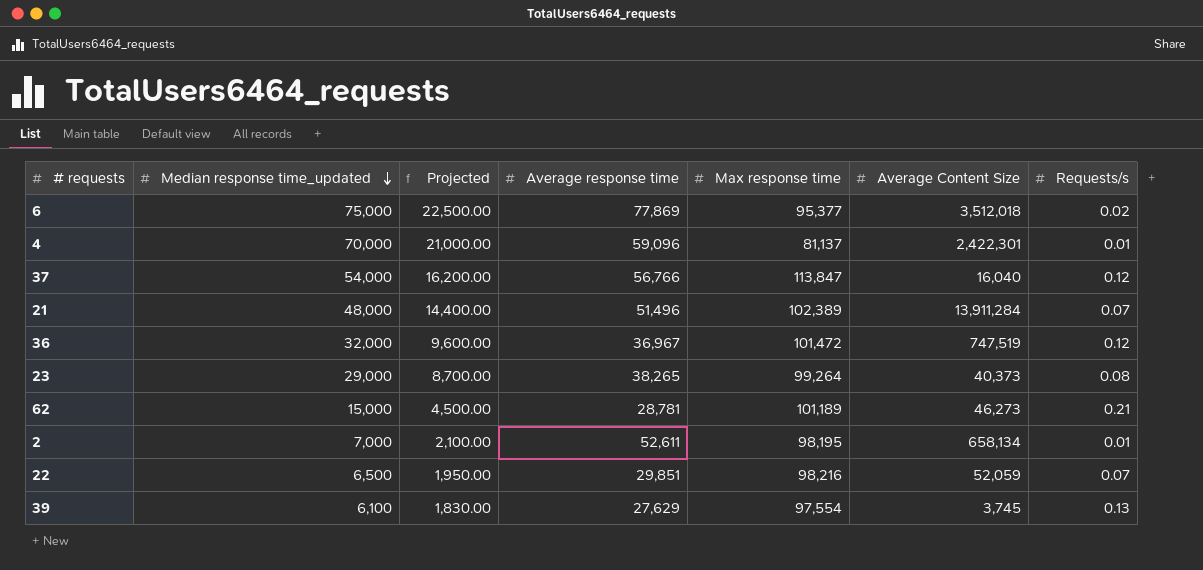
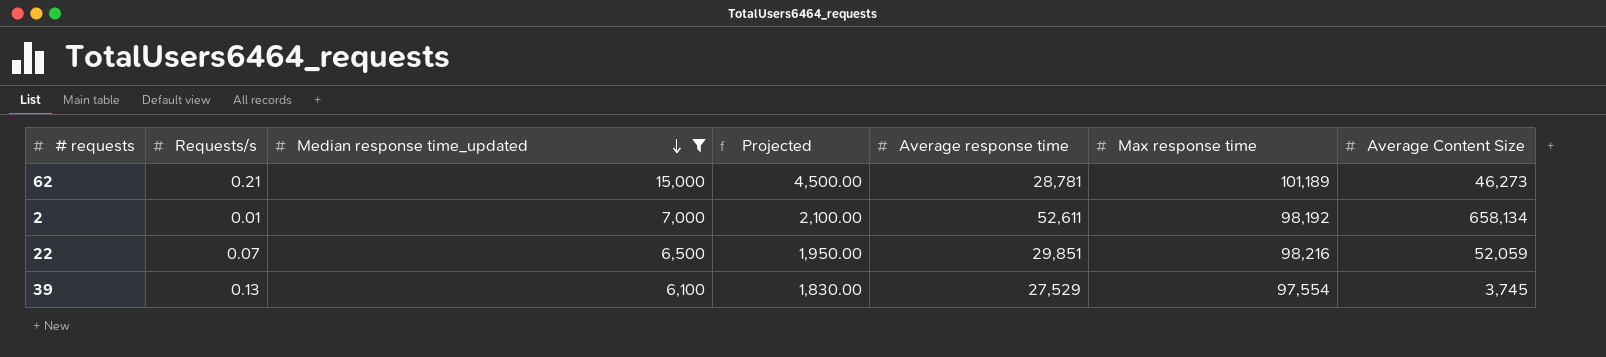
filter: none -> Median response time_updated <= 15,000
column Requests/s | position: 7 -> 2
2 | Max response time: 98,195 -> 98,192
39 | Average response time: 27,629 -> 27,529

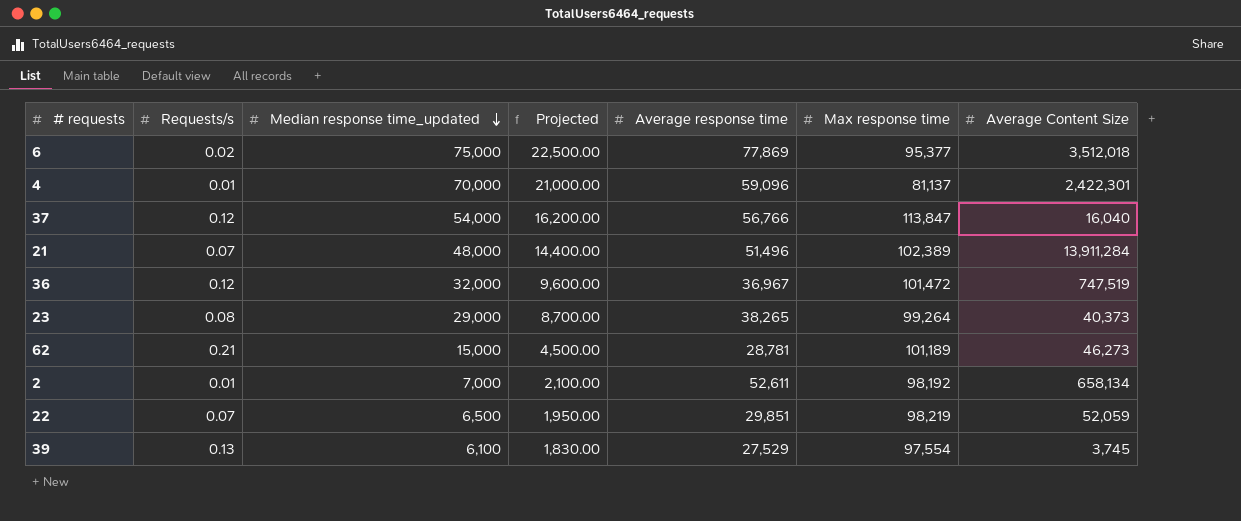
filter: Median response time_updated <= 15,000 -> none
22 | Max response time: 98,216 -> 98,219

